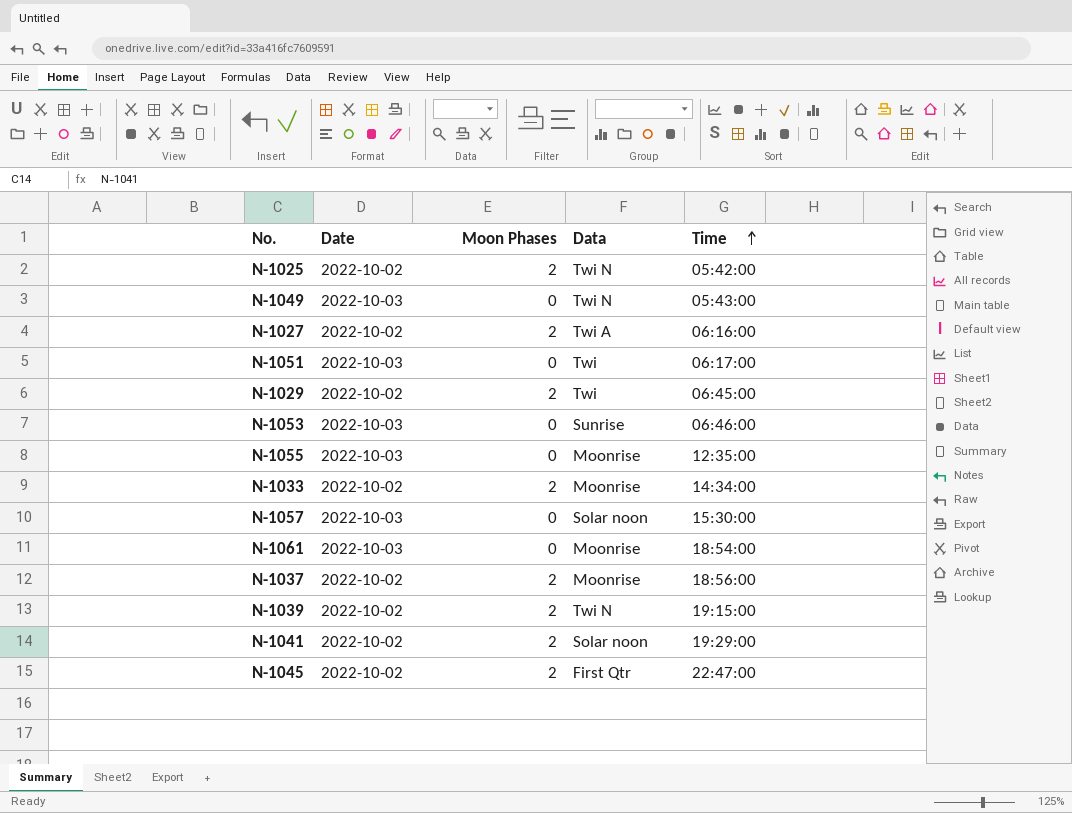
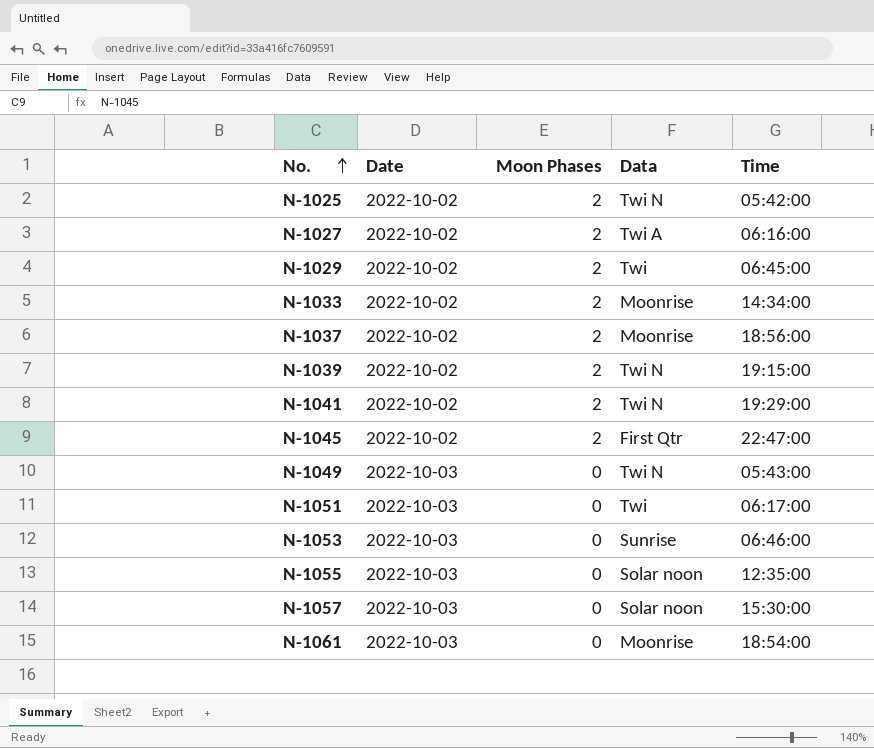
row order: Time ascending -> No. ascending
N-1041 | Data: Solar noon -> Twi N
N-1055 | Data: Moonrise -> Solar noon

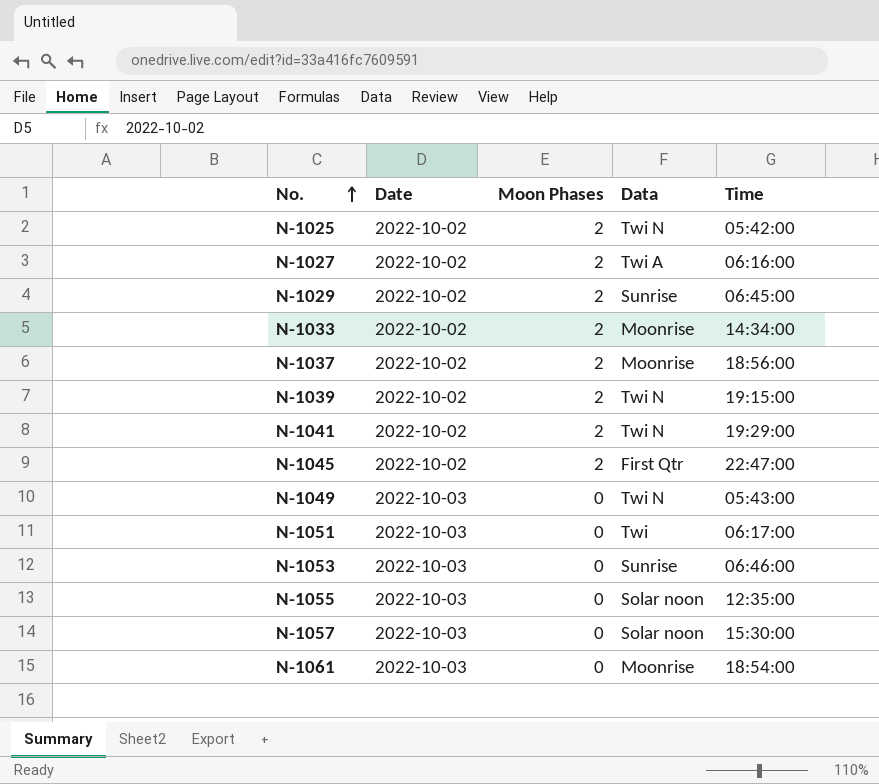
N-1029 | Data: Twi -> Sunrise

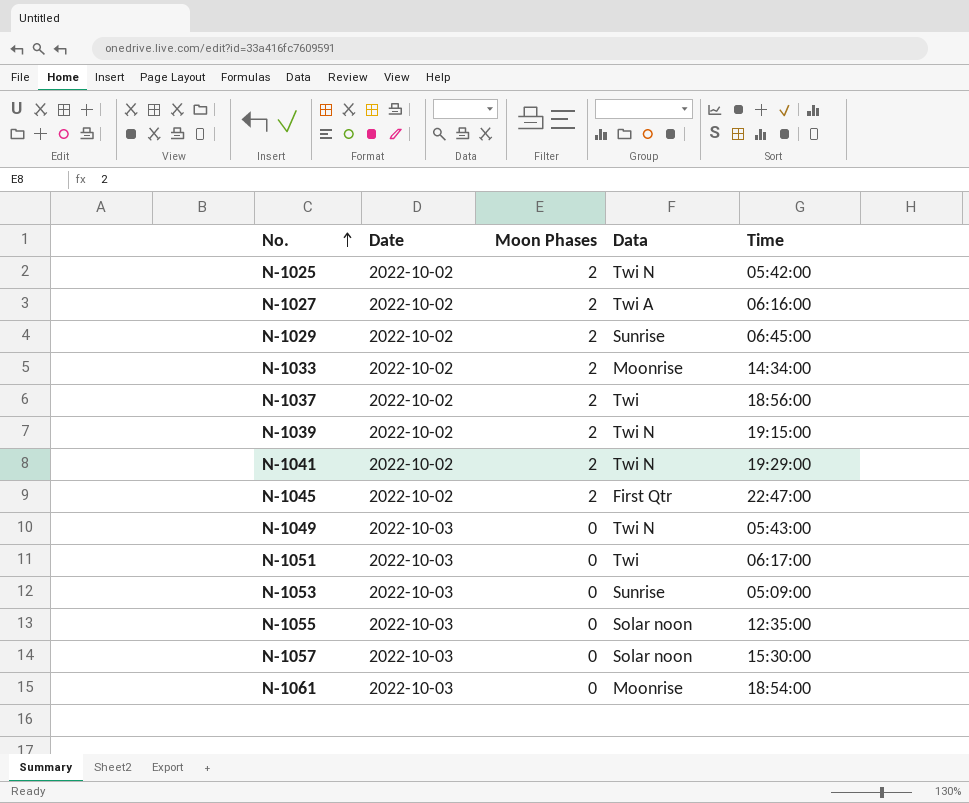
N-1037 | Data: Moonrise -> Twi
N-1053 | Time: 06:46:00 -> 05:09:00

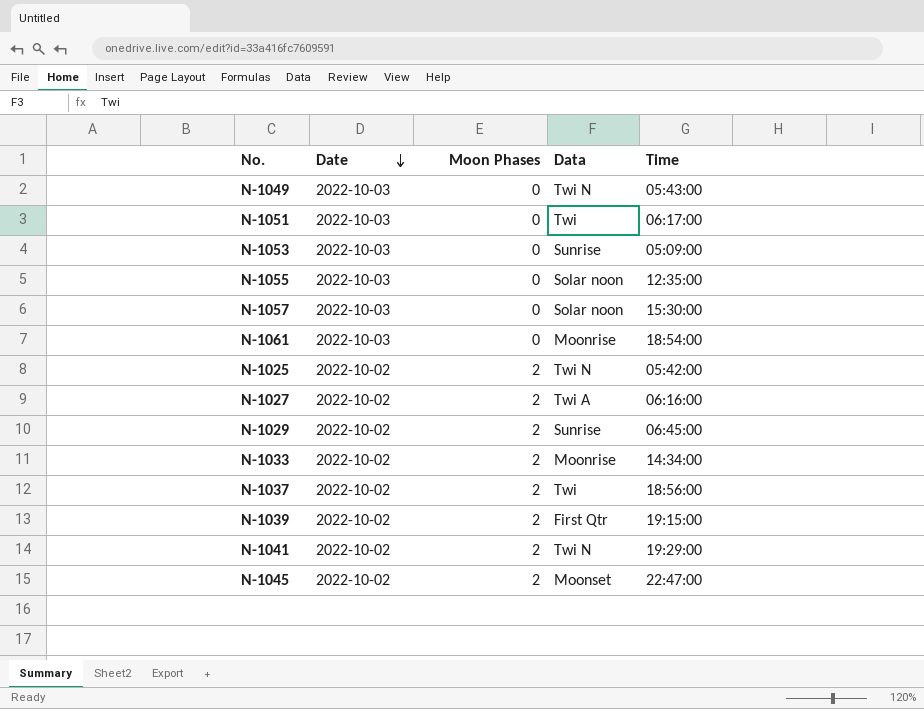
row order: No. ascending -> Date descending
N-1039 | Data: Twi N -> First Qtr
N-1045 | Data: First Qtr -> Moonset

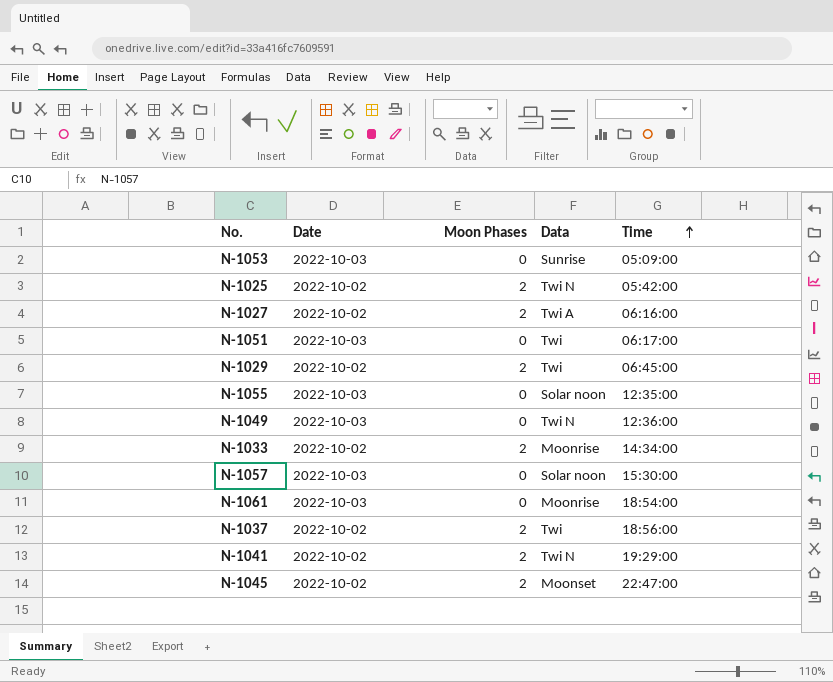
row order: Date descending -> Time ascending
row N-1039: 2022-10-02 | 2 | First Qtr | 19:15:00 -> none
N-1029 | Data: Sunrise -> Twi
N-1049 | Time: 05:43:00 -> 12:36:00

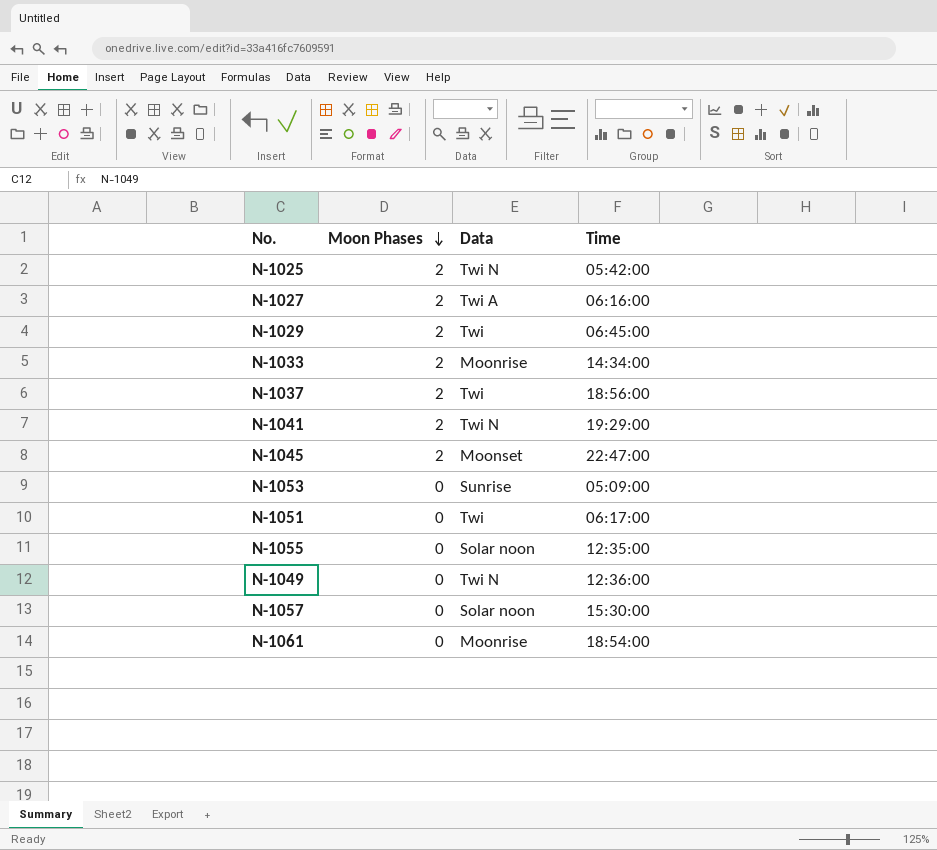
row order: Time ascending -> Moon Phases descending
column Date | position: 2 -> none

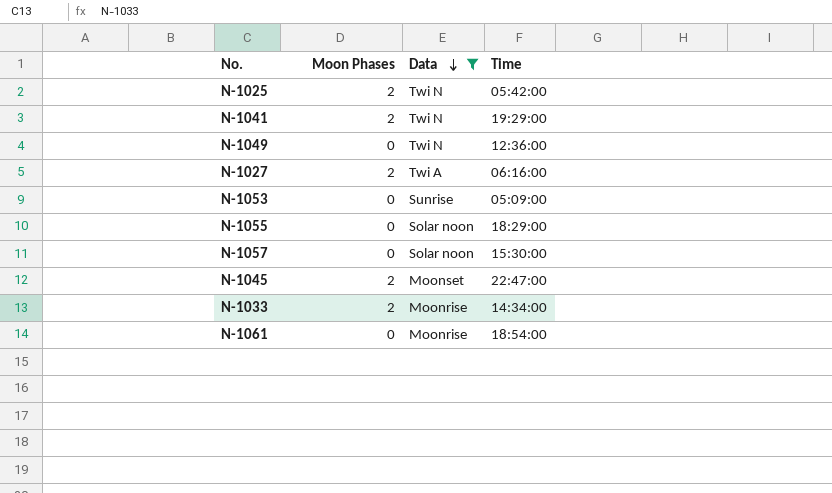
filter: none -> Data != Twi
row order: Moon Phases descending -> Data descending
N-1055 | Time: 12:35:00 -> 18:29:00

